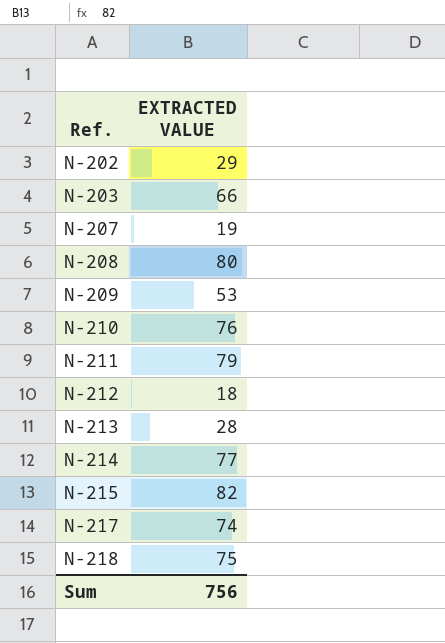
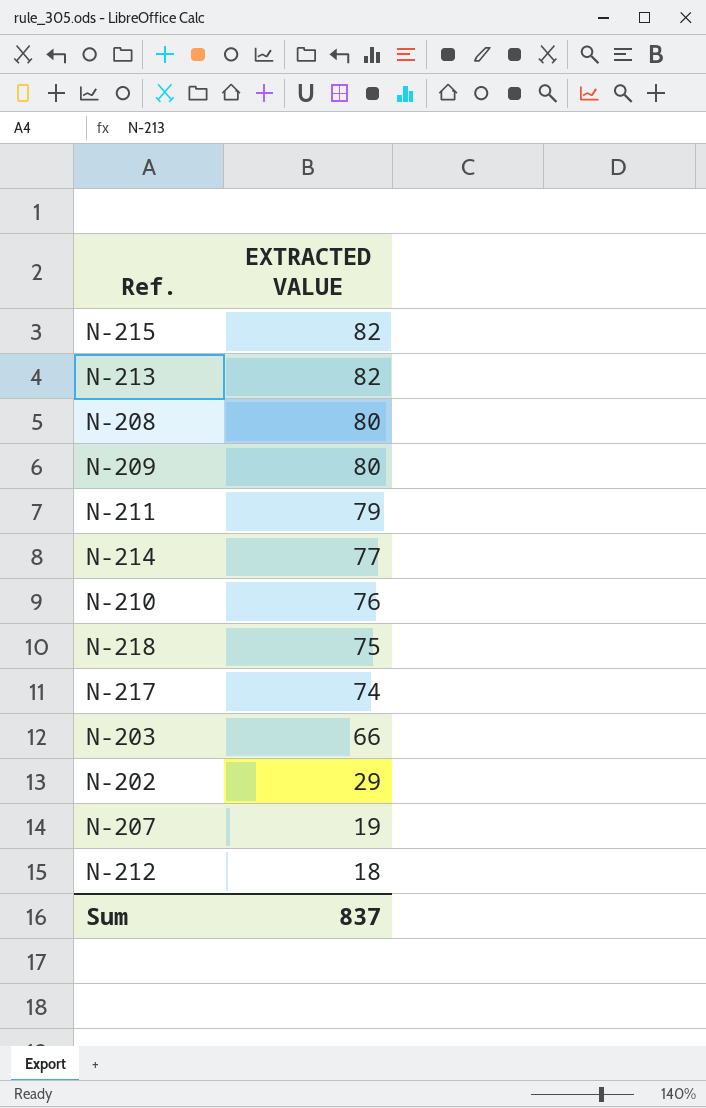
row order: Ref. ascending -> EXTRACTED VALUE descending
N-213 | EXTRACTED VALUE: 28 -> 82
N-209 | EXTRACTED VALUE: 53 -> 80
Sum | EXTRACTED VALUE: 756 -> 837

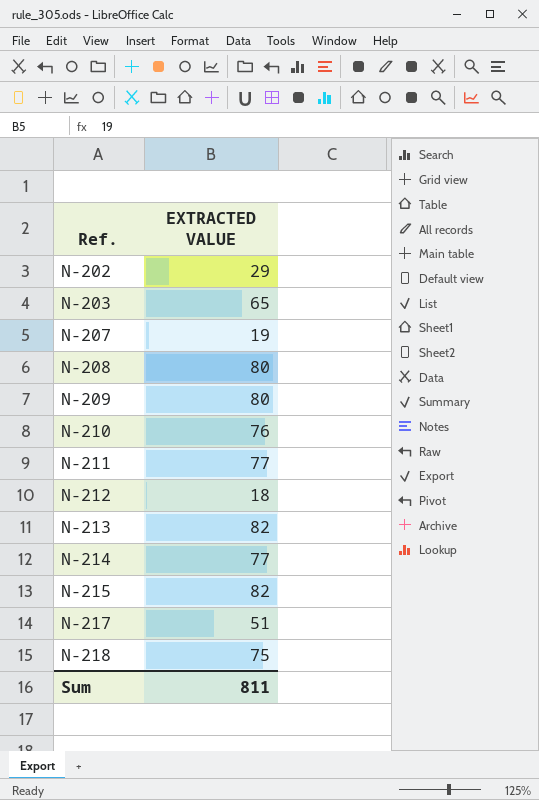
row order: EXTRACTED VALUE descending -> Ref. ascending
N-203 | EXTRACTED VALUE: 66 -> 65
N-211 | EXTRACTED VALUE: 79 -> 77
N-217 | EXTRACTED VALUE: 74 -> 51
Sum | EXTRACTED VALUE: 837 -> 811

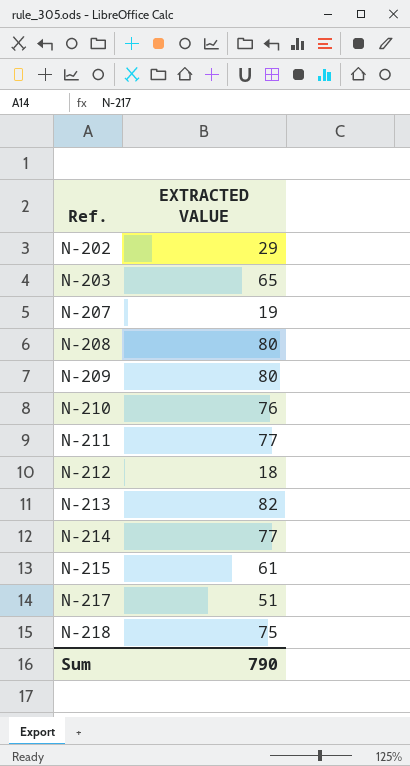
N-215 | EXTRACTED VALUE: 82 -> 61
Sum | EXTRACTED VALUE: 811 -> 790

